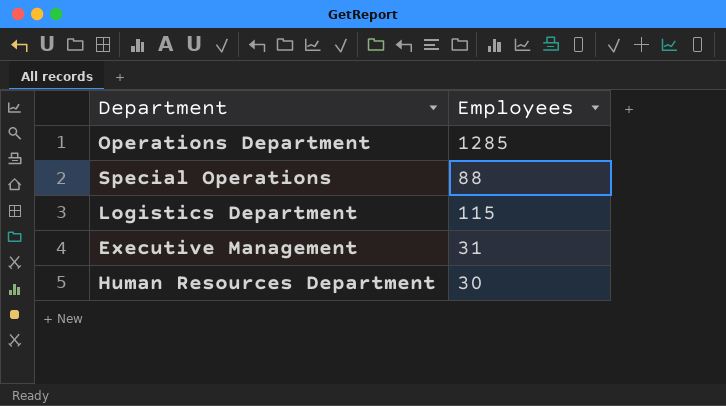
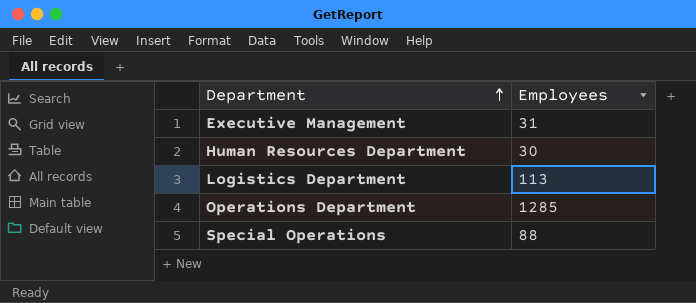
row order: none -> Department ascending
Logistics Department | Employees: 115 -> 113

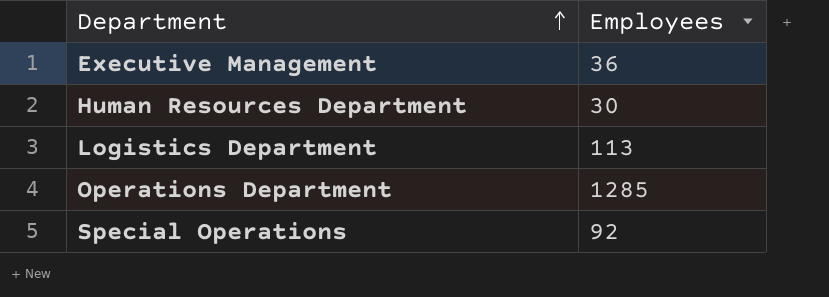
Executive Management | Employees: 31 -> 36
Special Operations | Employees: 88 -> 92

